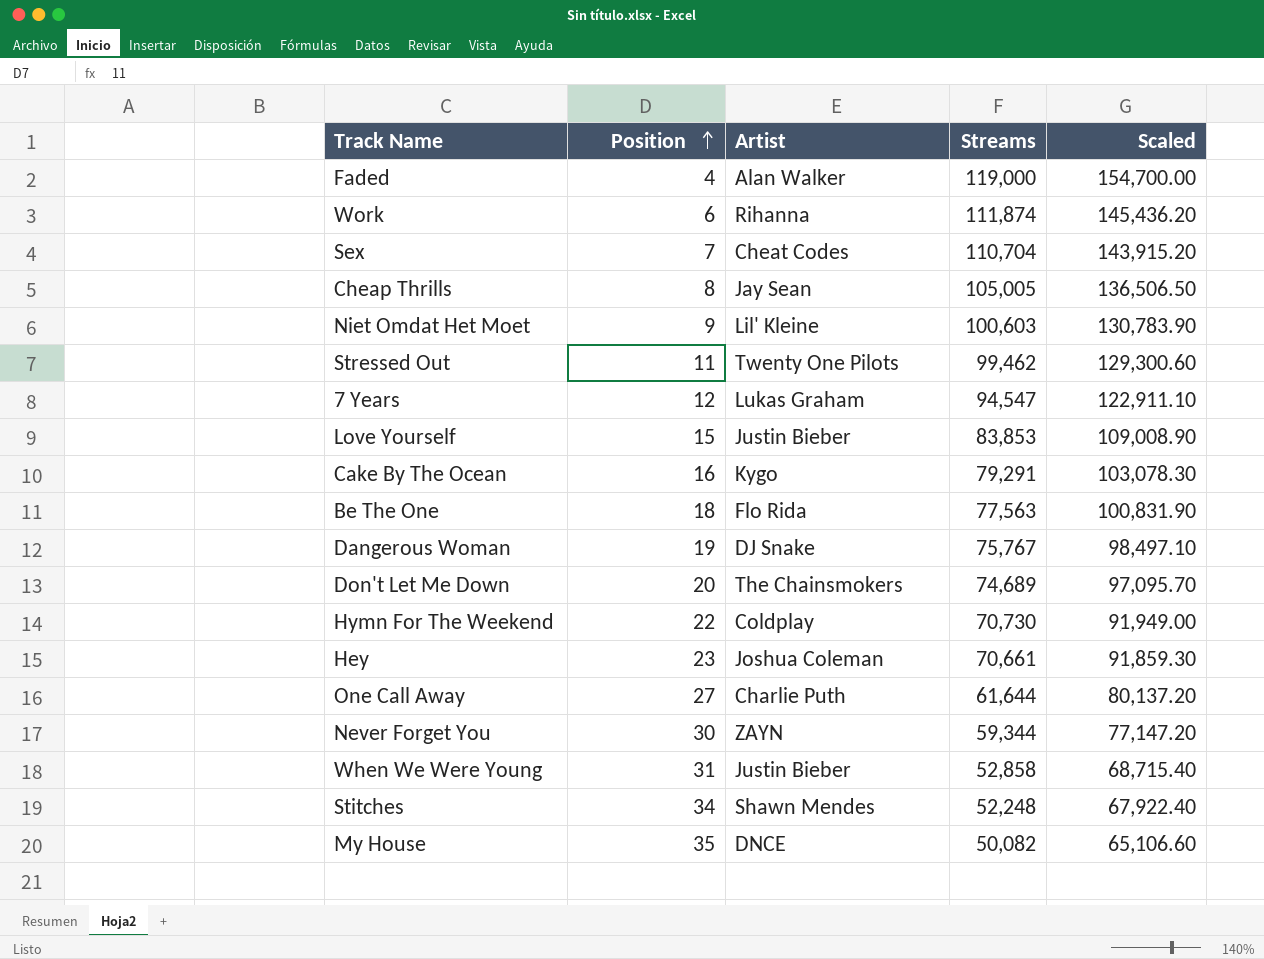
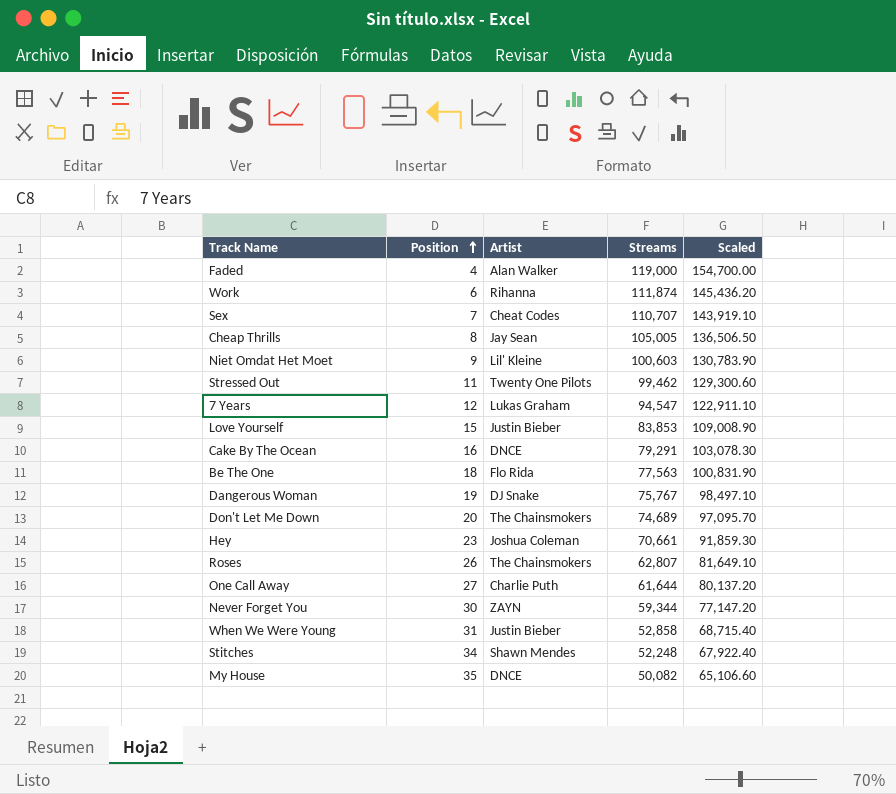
row Hymn For The Weekend: 22 | Coldplay | 70,730 | 91,949.00 -> none
Sex | Streams: 110,704 -> 110,707
Sex | Scaled: 143,915.20 -> 143,919.10
Cake By The Ocean | Artist: Kygo -> DNCE
row Roses: none -> 26 | The Chainsmokers | 62,807 | 81,649.10

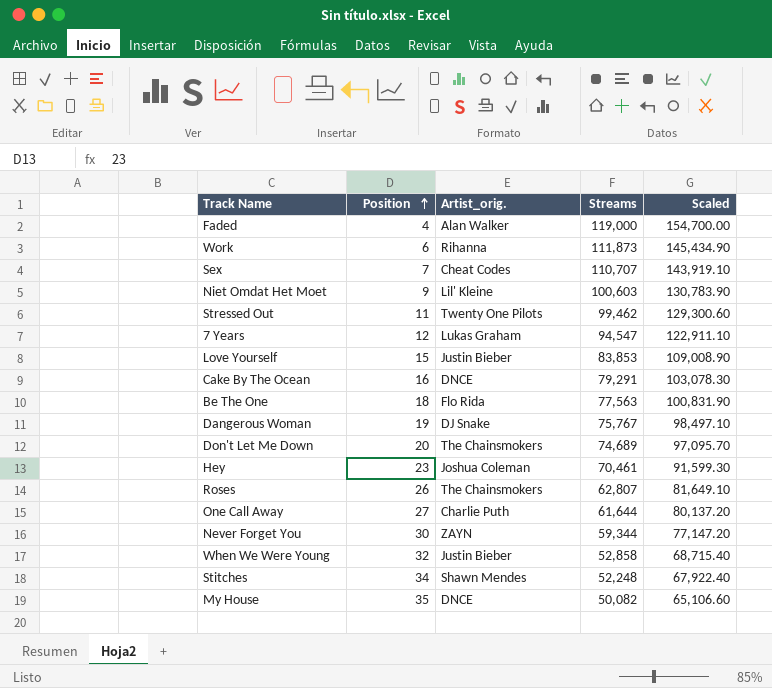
column name: Artist -> Artist_orig.
row Cheap Thrills: 8 | Jay Sean | 105,005 | 136,506.50 -> none
Work | Streams: 111,874 -> 111,873
Work | Scaled: 145,436.20 -> 145,434.90
Hey | Streams: 70,661 -> 70,461
Hey | Scaled: 91,859.30 -> 91,599.30
When We Were Young | Position: 31 -> 32

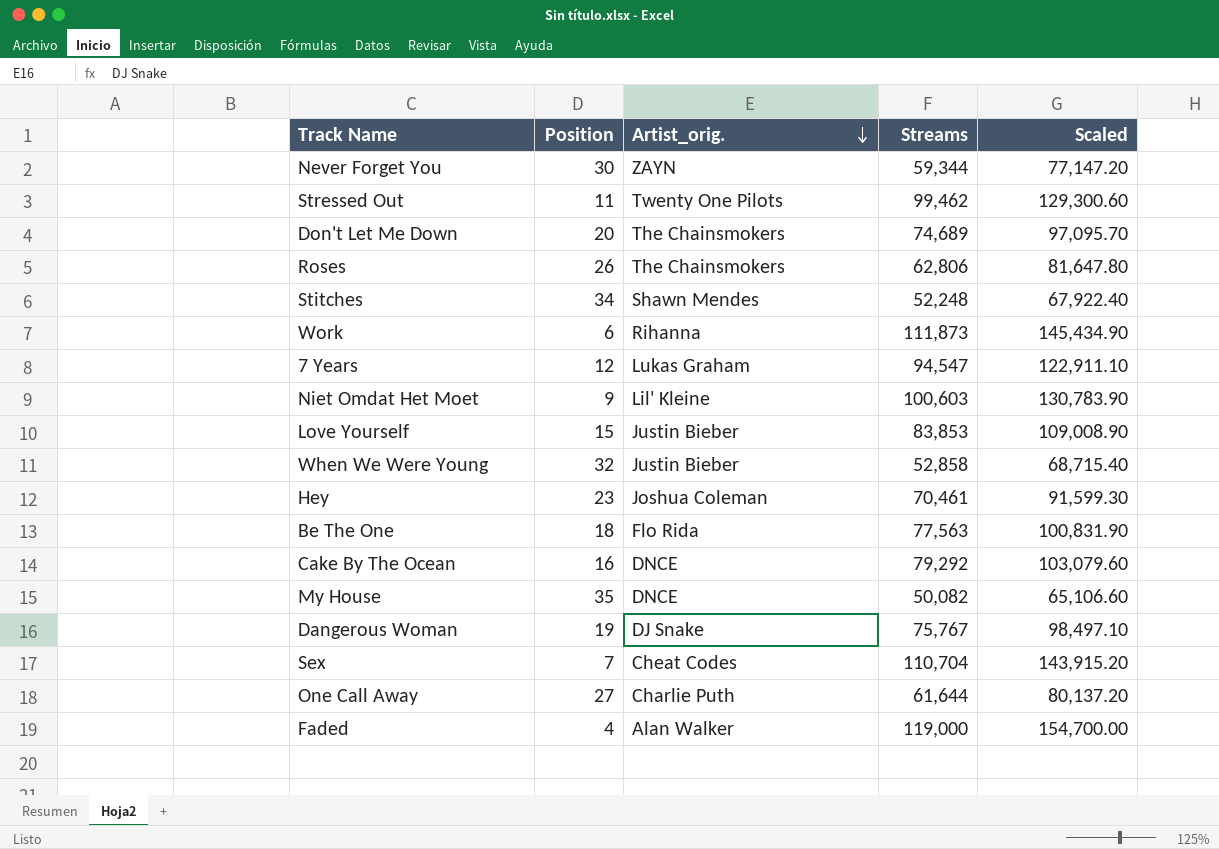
row order: Position ascending -> Artist_orig. descending
Roses | Streams: 62,807 -> 62,806
Roses | Scaled: 81,649.10 -> 81,647.80
Cake By The Ocean | Streams: 79,291 -> 79,292
Cake By The Ocean | Scaled: 103,078.30 -> 103,079.60
Sex | Streams: 110,707 -> 110,704
Sex | Scaled: 143,919.10 -> 143,915.20

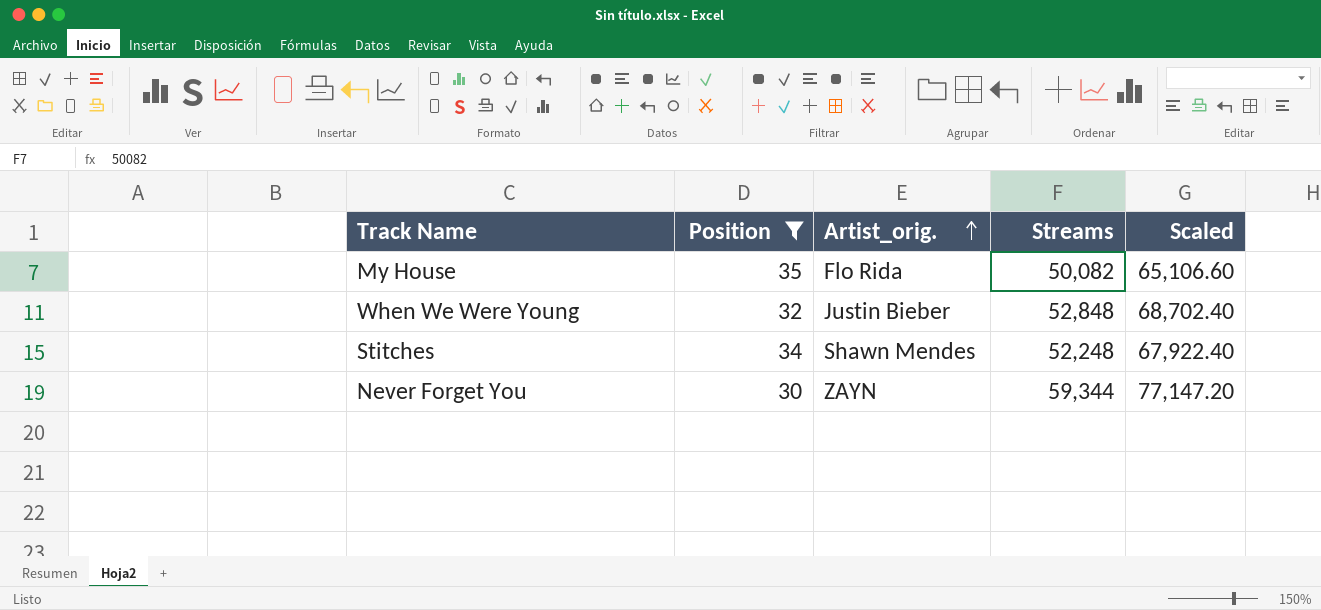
filter: none -> Position >= 30
row order: Artist_orig. descending -> Artist_orig. ascending
My House | Artist_orig.: DNCE -> Flo Rida
When We Were Young | Streams: 52,858 -> 52,848
When We Were Young | Scaled: 68,715.40 -> 68,702.40

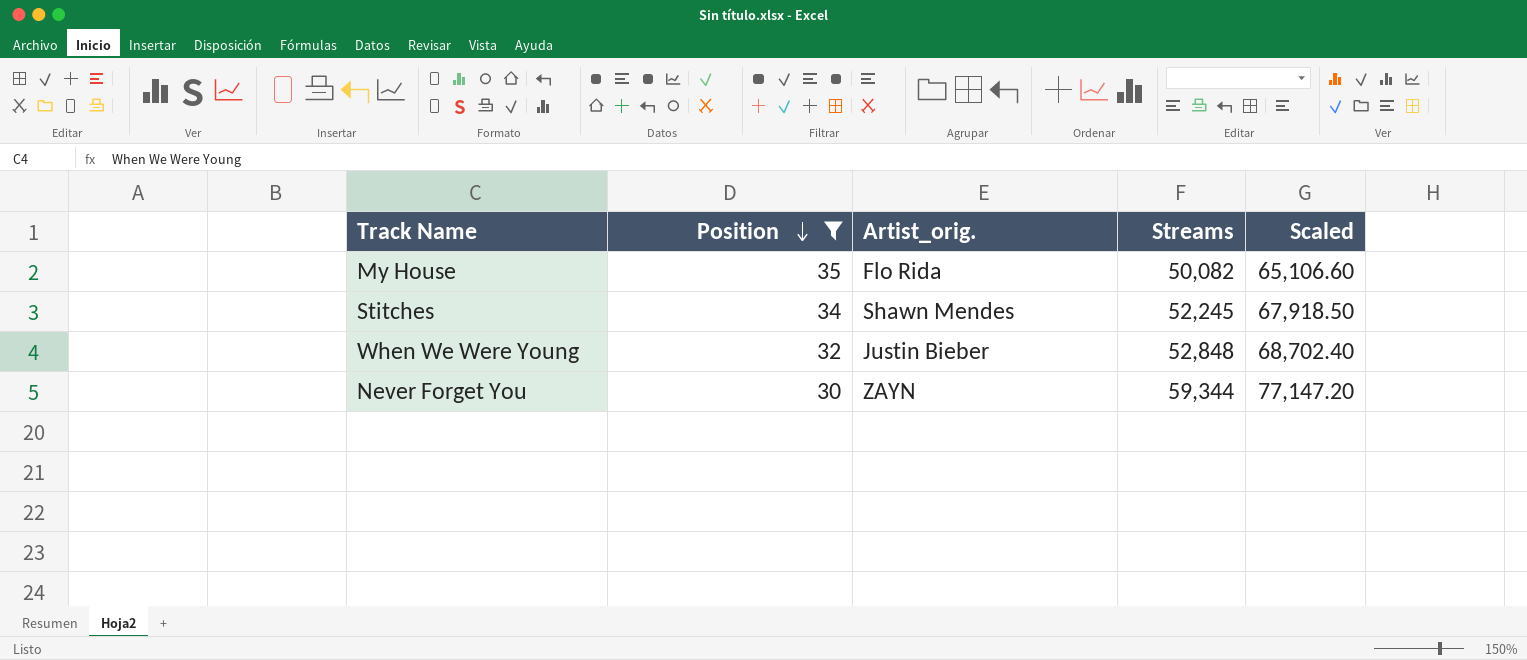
row order: Artist_orig. ascending -> Position descending
Stitches | Streams: 52,248 -> 52,245
Stitches | Scaled: 67,922.40 -> 67,918.50

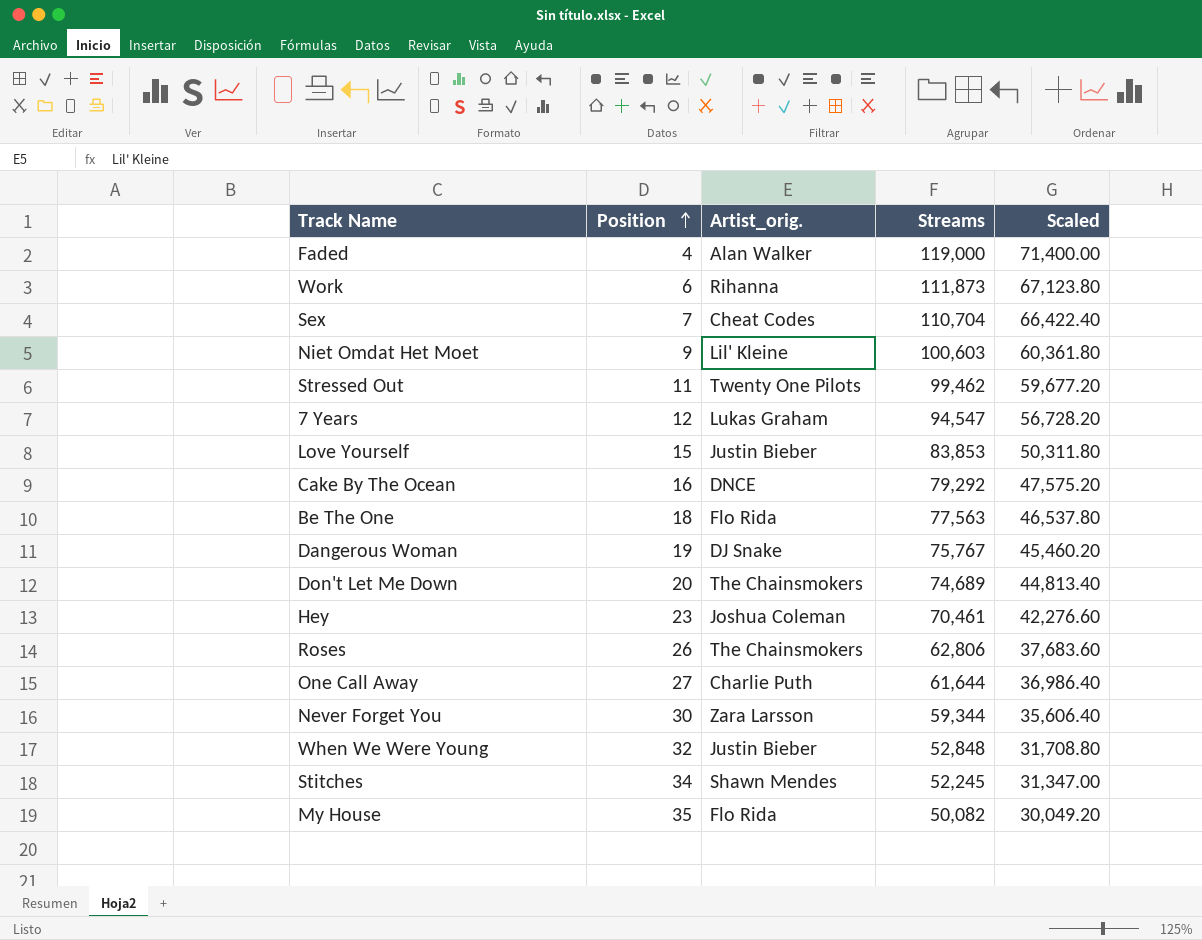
filter: Position >= 30 -> none
row order: Position descending -> Position ascending
column Scaled | formula: [Streams] * 1.3 -> [Streams] * 0.6
Never Forget You | Artist_orig.: ZAYN -> Zara Larsson

